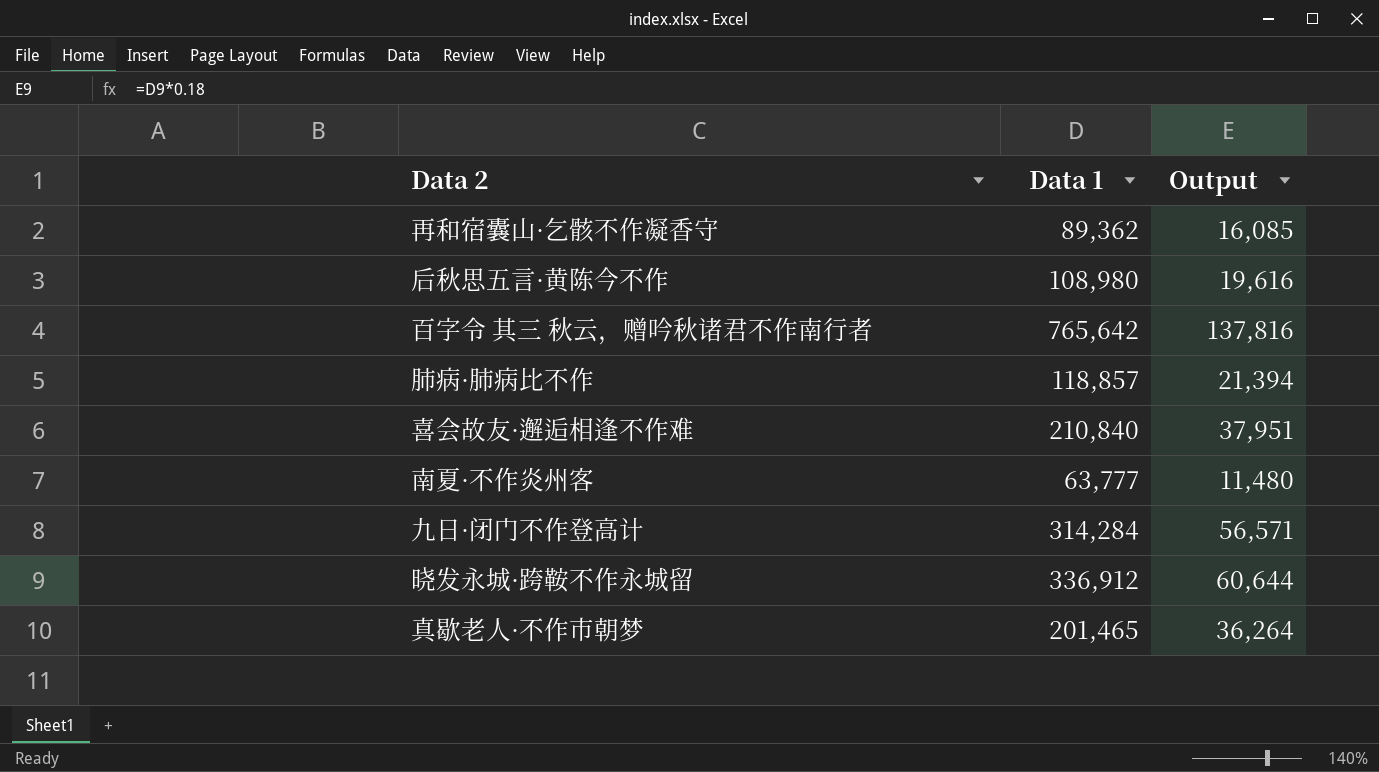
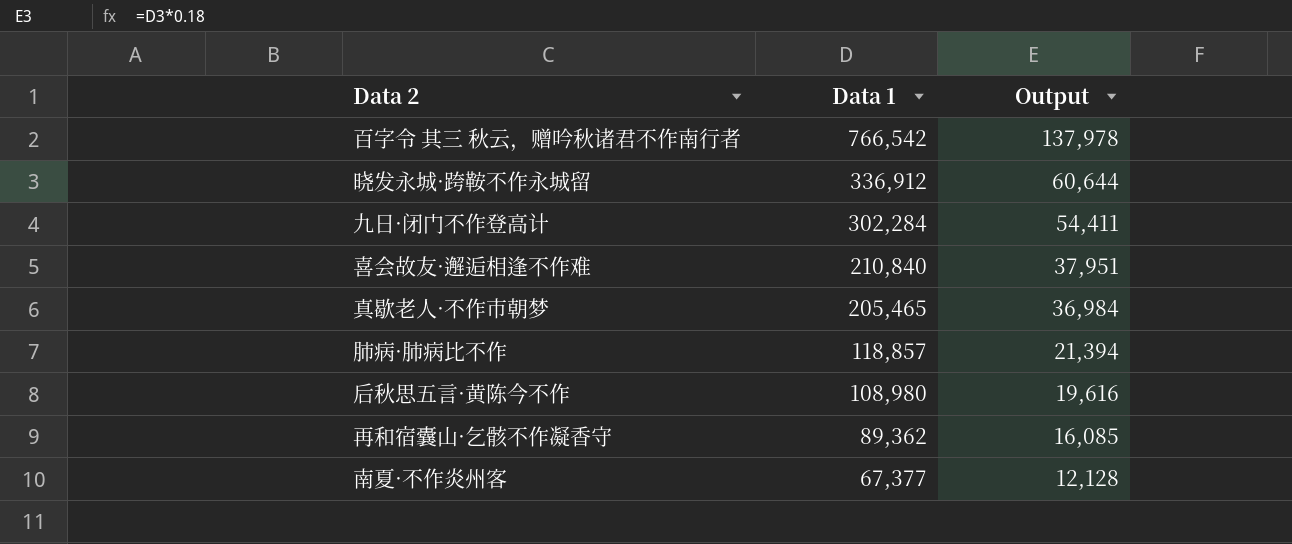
row order: none -> Data 1 descending
百字令 其三 秋云，赠吟秋诸君不作南行者 | Data 1: 765,642 -> 766,542
百字令 其三 秋云，赠吟秋诸君不作南行者 | Output: 137,816 -> 137,978
九日·闭门不作登高计 | Data 1: 314,284 -> 302,284
九日·闭门不作登高计 | Output: 56,571 -> 54,411
真歇老人·不作市朝梦 | Data 1: 201,465 -> 205,465
真歇老人·不作市朝梦 | Output: 36,264 -> 36,984
南夏·不作炎州客 | Data 1: 63,777 -> 67,377
南夏·不作炎州客 | Output: 11,480 -> 12,128

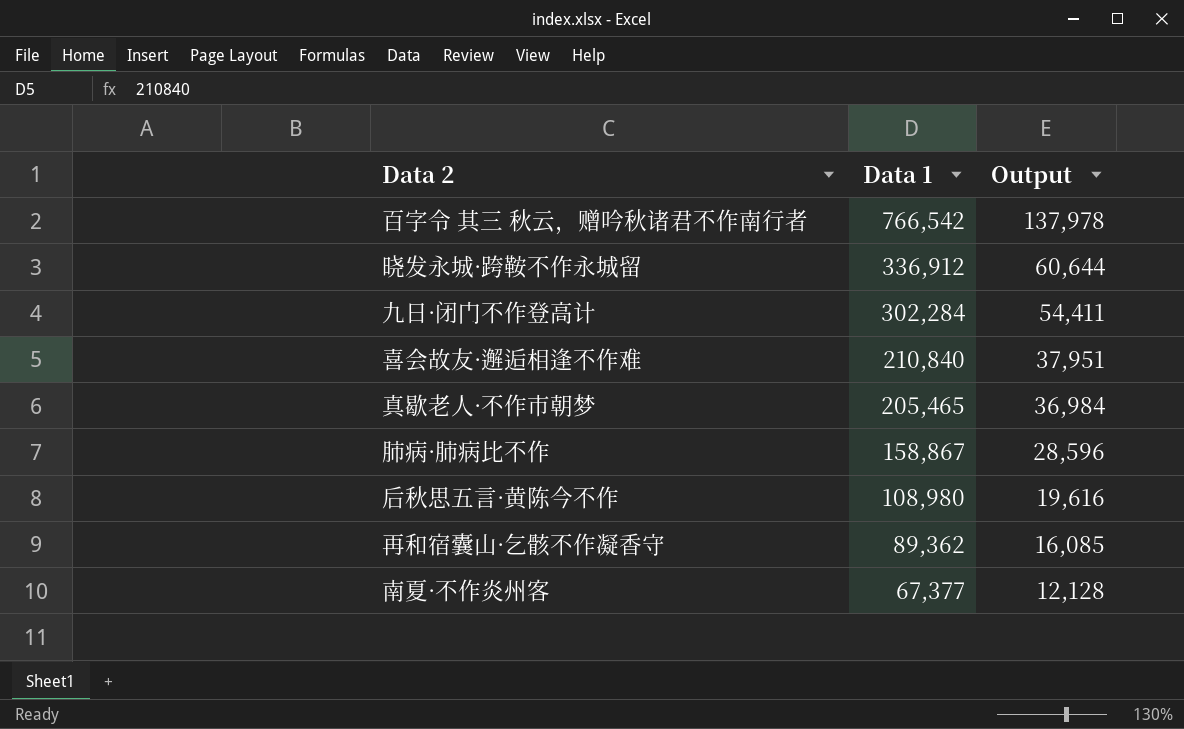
肺病·肺病比不作 | Data 1: 118,857 -> 158,867
肺病·肺病比不作 | Output: 21,394 -> 28,596

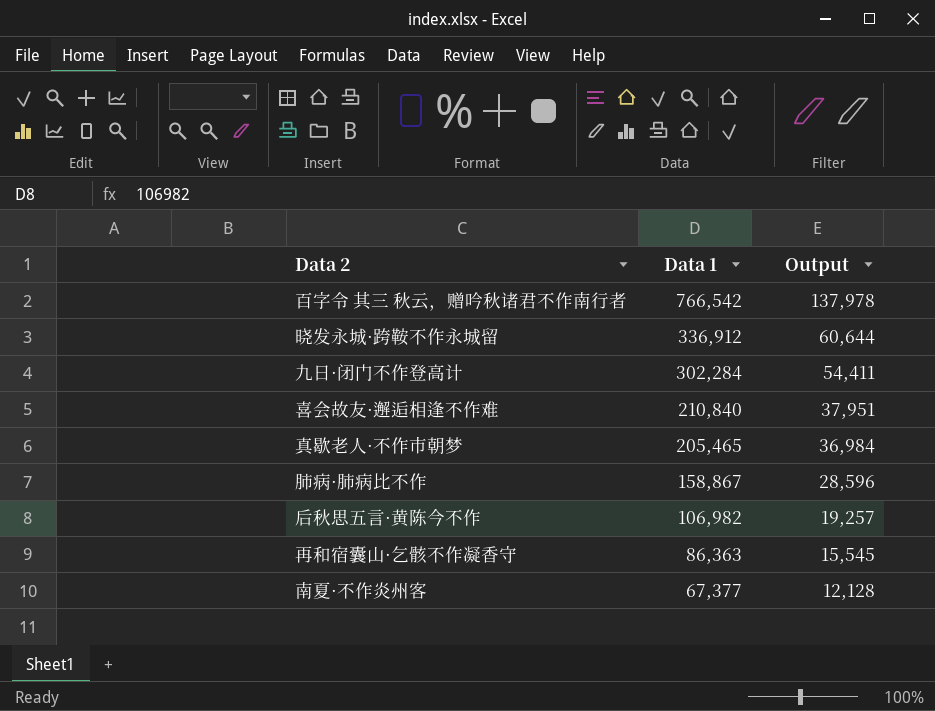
后秋思五言·黄陈今不作 | Data 1: 108,980 -> 106,982
后秋思五言·黄陈今不作 | Output: 19,616 -> 19,257
再和宿囊山·乞骸不作凝香守 | Data 1: 89,362 -> 86,363
再和宿囊山·乞骸不作凝香守 | Output: 16,085 -> 15,545

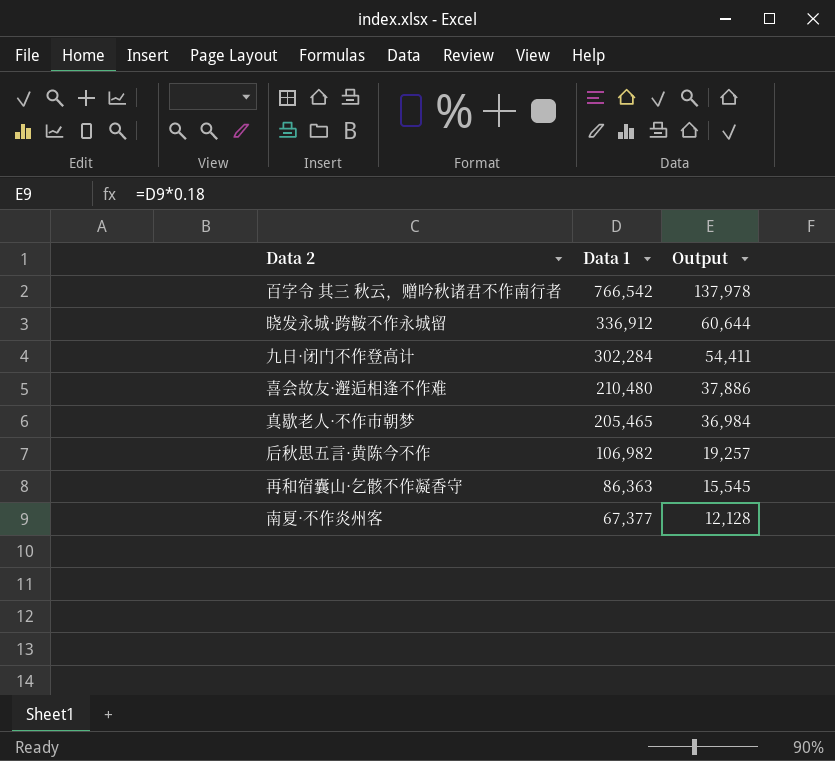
row 肺病·肺病比不作: 158,867 | 28,596 -> none
喜会故友·邂逅相逢不作难 | Data 1: 210,840 -> 210,480
喜会故友·邂逅相逢不作难 | Output: 37,951 -> 37,886

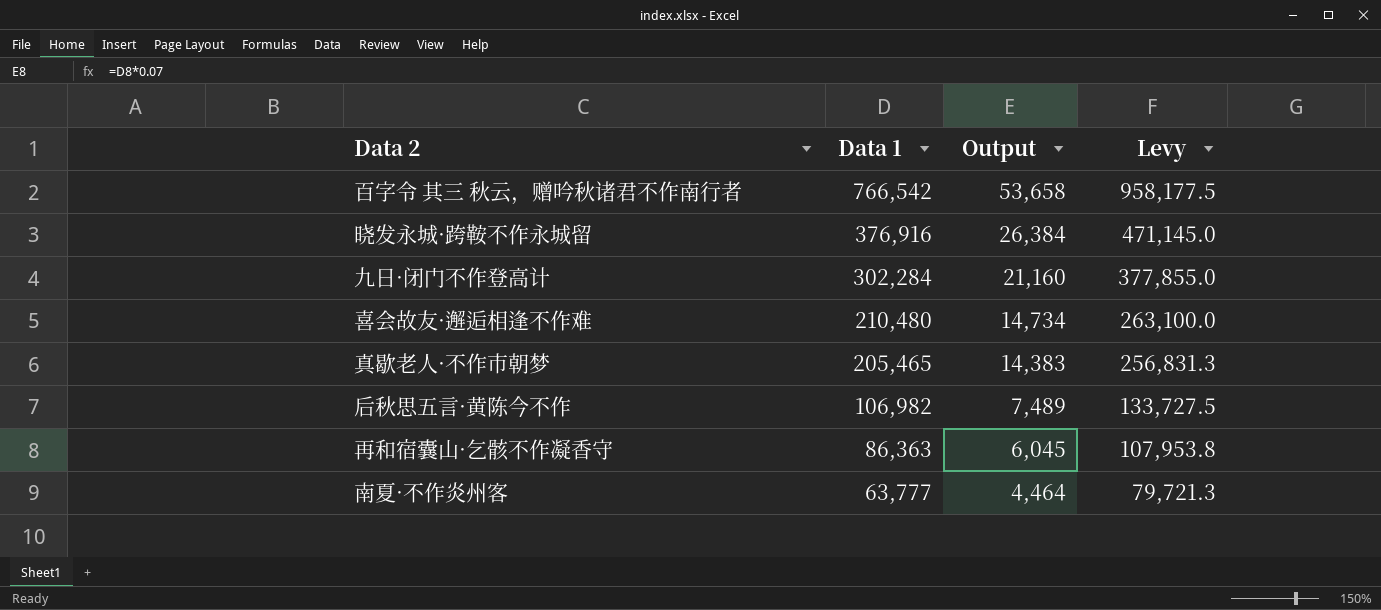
column Output | formula: [Data 1] * 0.18 -> [Data 1] * 0.07
column Levy | formula: none -> [Data 1] * 1.25
晓发永城·跨鞍不作永城留 | Data 1: 336,912 -> 376,916
南夏·不作炎州客 | Data 1: 67,377 -> 63,777

